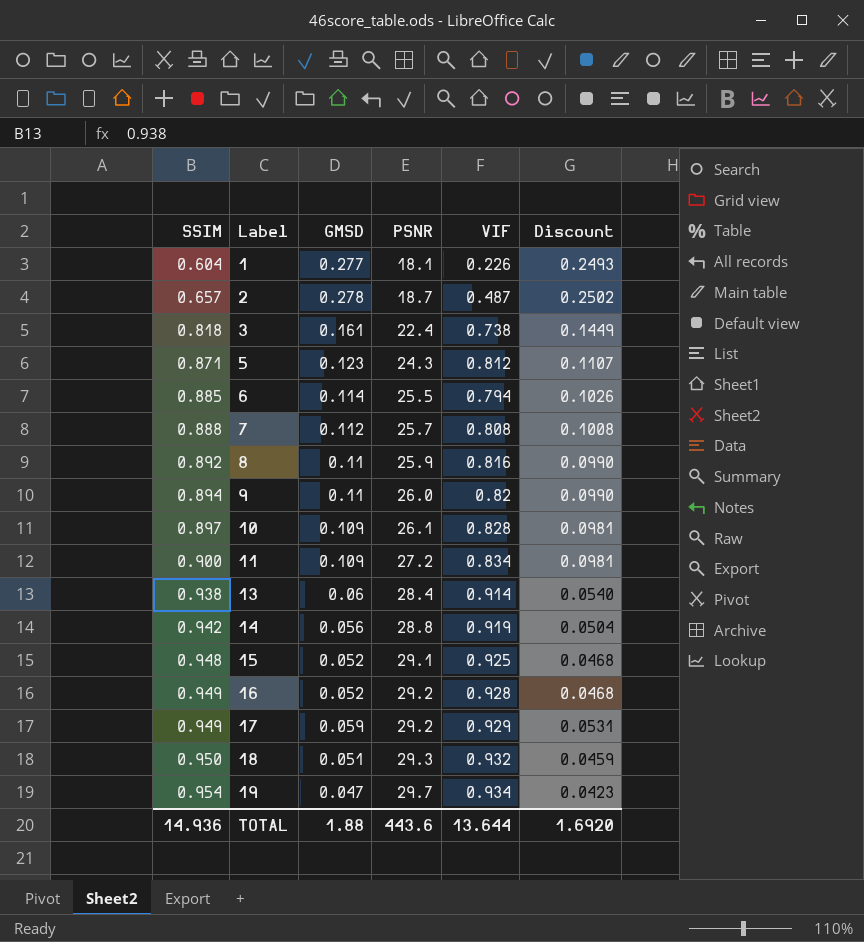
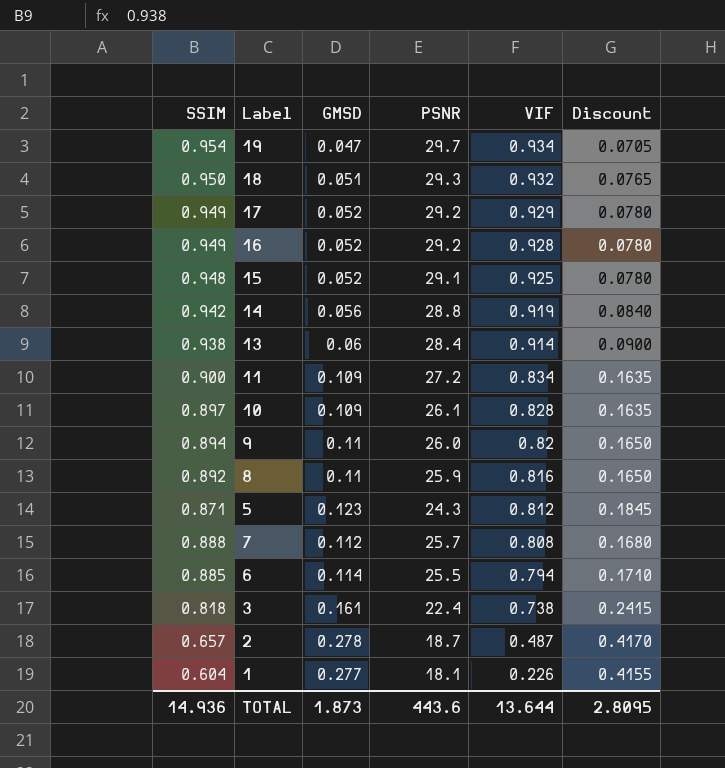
row order: SSIM ascending -> VIF descending
column Discount | formula: [GMSD] * 0.9 -> [GMSD] * 1.5
17 | GMSD: 0.059 -> 0.052
TOTAL | GMSD: 1.88 -> 1.873
TOTAL | Discount: 1.6920 -> 2.8095

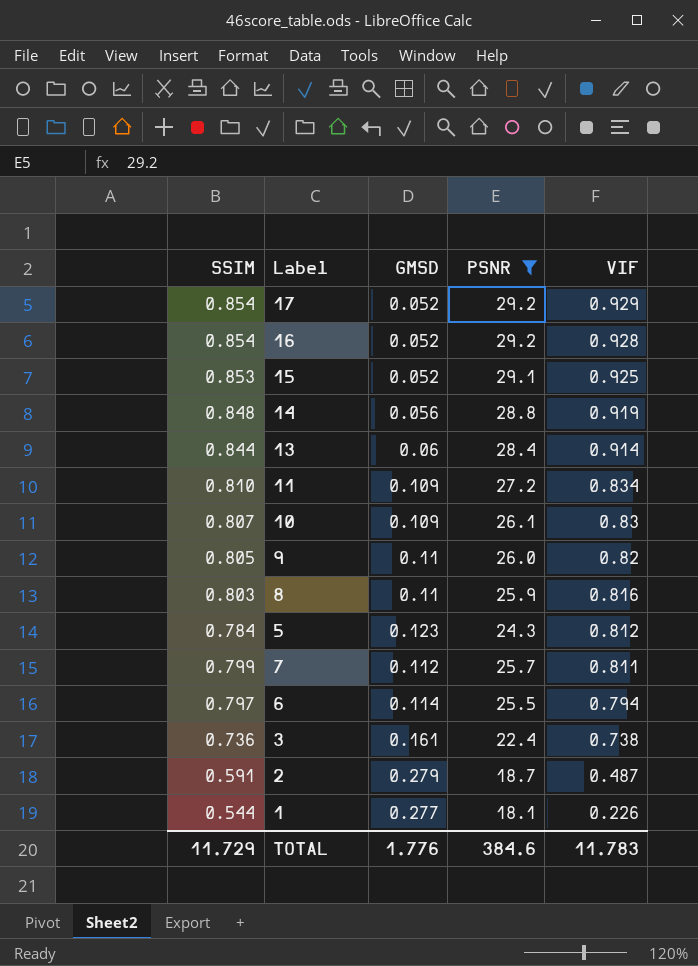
filter: none -> PSNR <= 29.2
column Discount | formula: [GMSD] * 1.5 -> none
17 | SSIM: 0.949 -> 0.854
16 | SSIM: 0.949 -> 0.854
15 | SSIM: 0.948 -> 0.853
14 | SSIM: 0.942 -> 0.848
13 | SSIM: 0.938 -> 0.844
11 | SSIM: 0.900 -> 0.810
10 | SSIM: 0.897 -> 0.807
10 | VIF: 0.828 -> 0.83
9 | SSIM: 0.894 -> 0.805
8 | SSIM: 0.892 -> 0.803
5 | SSIM: 0.871 -> 0.784
7 | SSIM: 0.888 -> 0.799
7 | VIF: 0.808 -> 0.811
6 | SSIM: 0.885 -> 0.797
3 | SSIM: 0.818 -> 0.736
2 | SSIM: 0.657 -> 0.591
2 | GMSD: 0.278 -> 0.279
1 | SSIM: 0.604 -> 0.544
TOTAL | SSIM: 14.936 -> 11.729
TOTAL | GMSD: 1.873 -> 1.776
TOTAL | PSNR: 443.6 -> 384.6
TOTAL | VIF: 13.644 -> 11.783

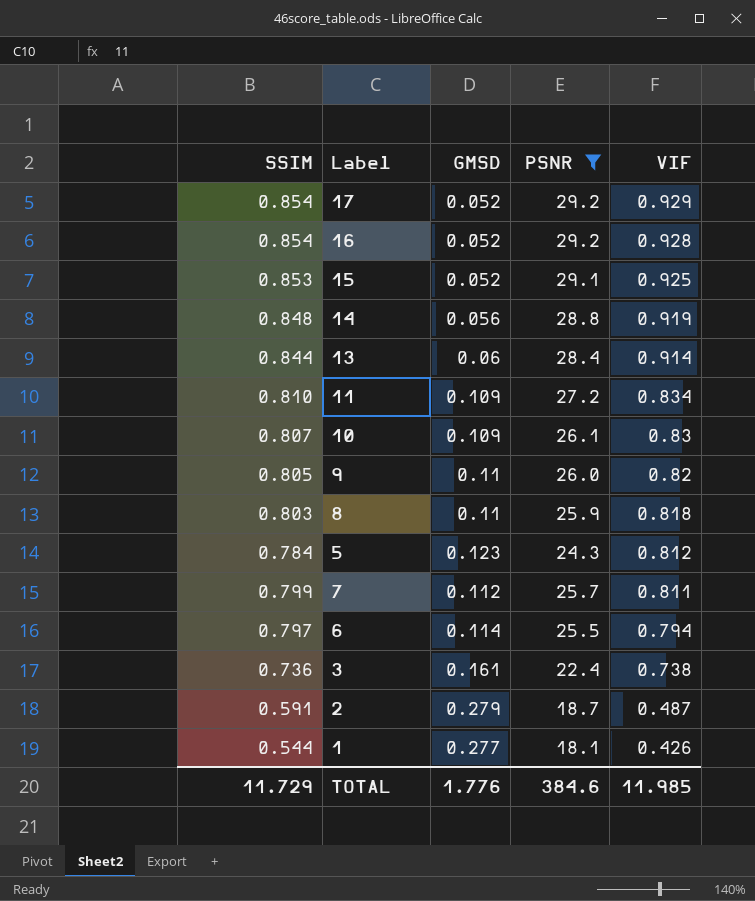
8 | VIF: 0.816 -> 0.818
1 | VIF: 0.226 -> 0.426
TOTAL | VIF: 11.783 -> 11.985

